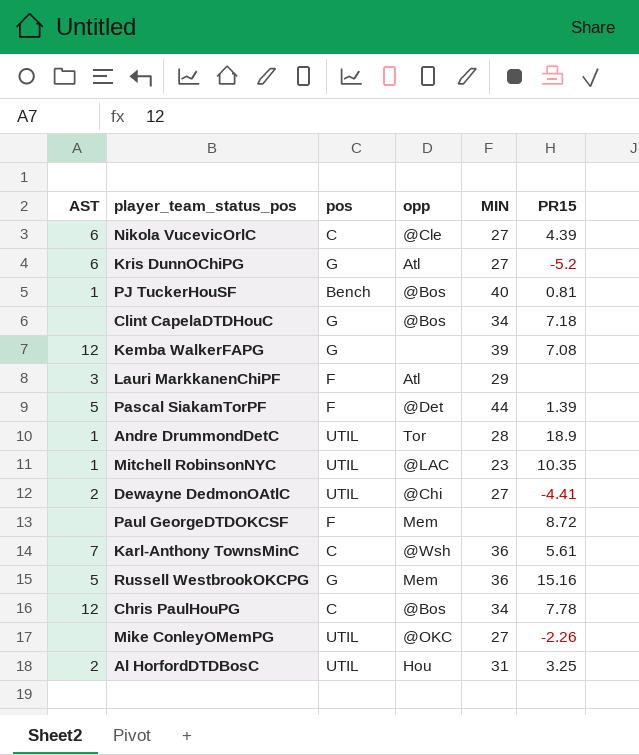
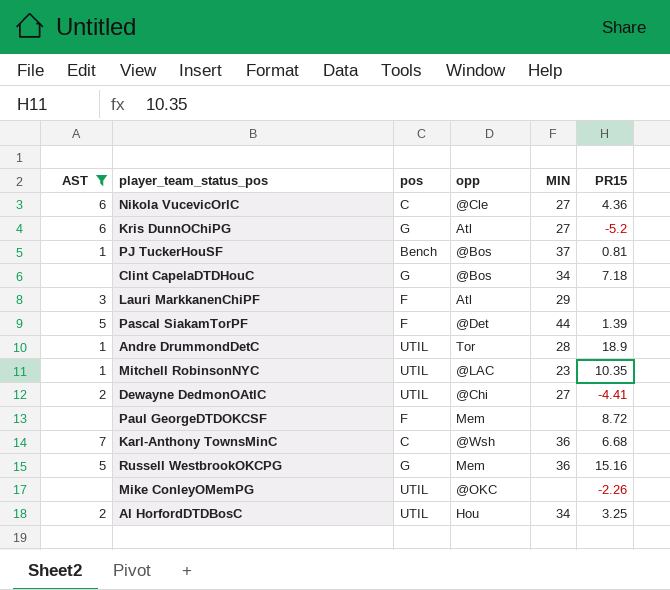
filter: none -> AST != 12
Nikola VucevicOrlC | PR15: 4.39 -> 4.36
PJ TuckerHouSF | MIN: 40 -> 37
Karl-Anthony TownsMinC | PR15: 5.61 -> 6.68
Mike ConleyOMemPG | MIN: 27 -> none
Al HorfordDTDBosC | MIN: 31 -> 34

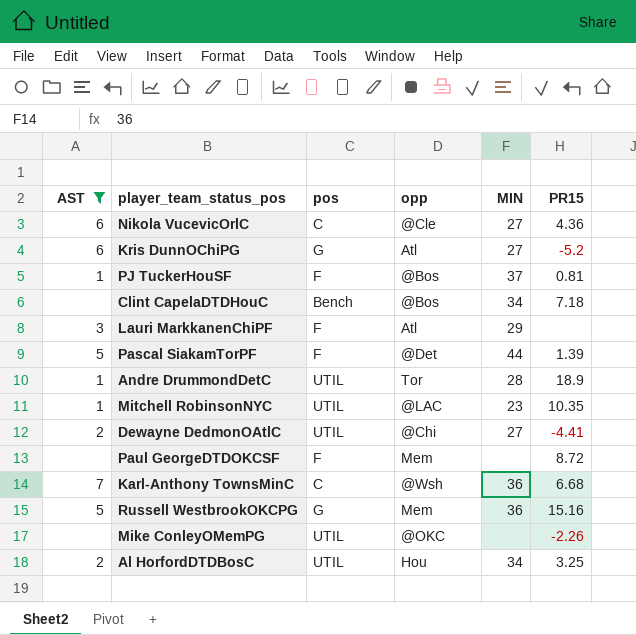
PJ TuckerHouSF | pos: Bench -> F
Clint CapelaDTDHouC | pos: G -> Bench

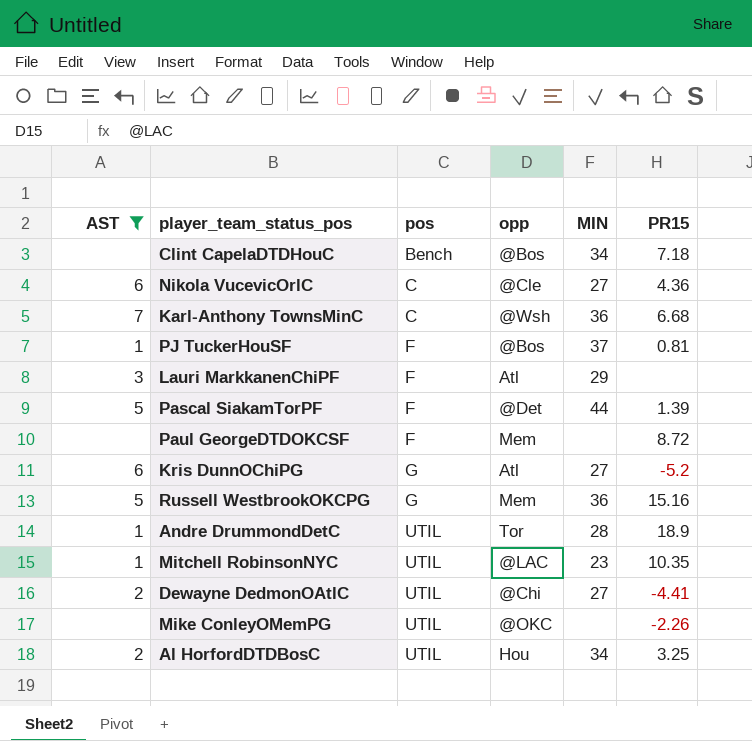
row order: none -> pos ascending

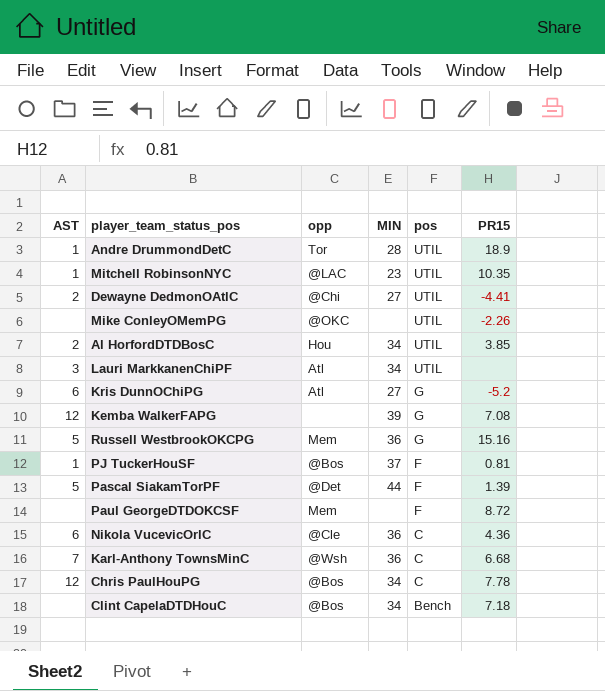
filter: AST != 12 -> none
row order: pos ascending -> pos descending
column pos | position: 3 -> 5
Al HorfordDTDBosC | PR15: 3.25 -> 3.85
Lauri MarkkanenChiPF | MIN: 29 -> 34
Lauri MarkkanenChiPF | pos: F -> UTIL
Nikola VucevicOrlC | MIN: 27 -> 36

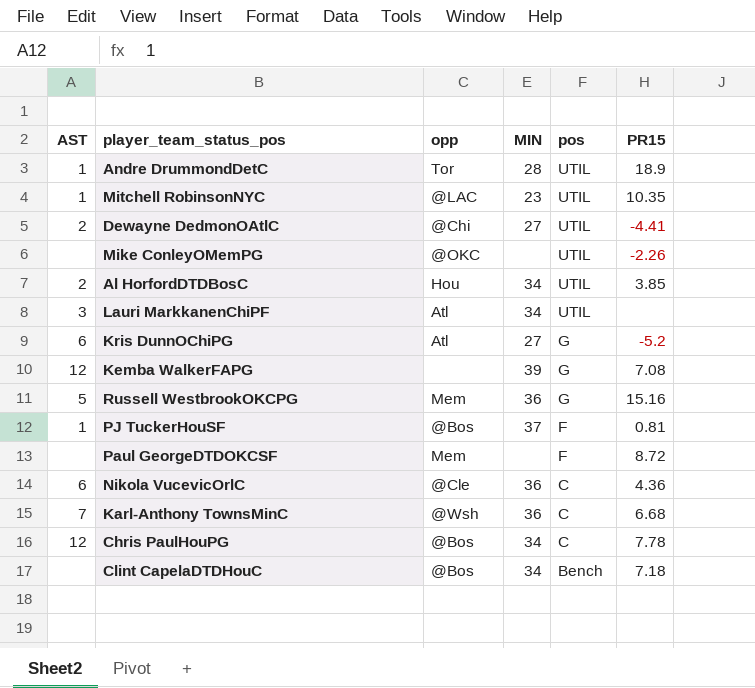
row Pascal SiakamTorPF: 5 | @Det | 44 | F | 1.39 -> none

